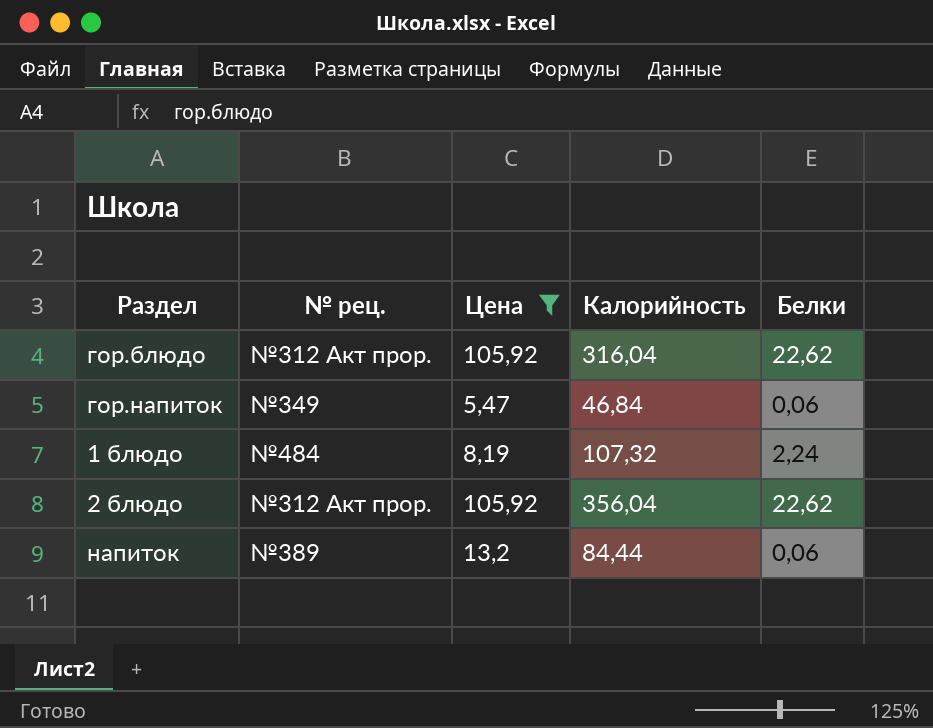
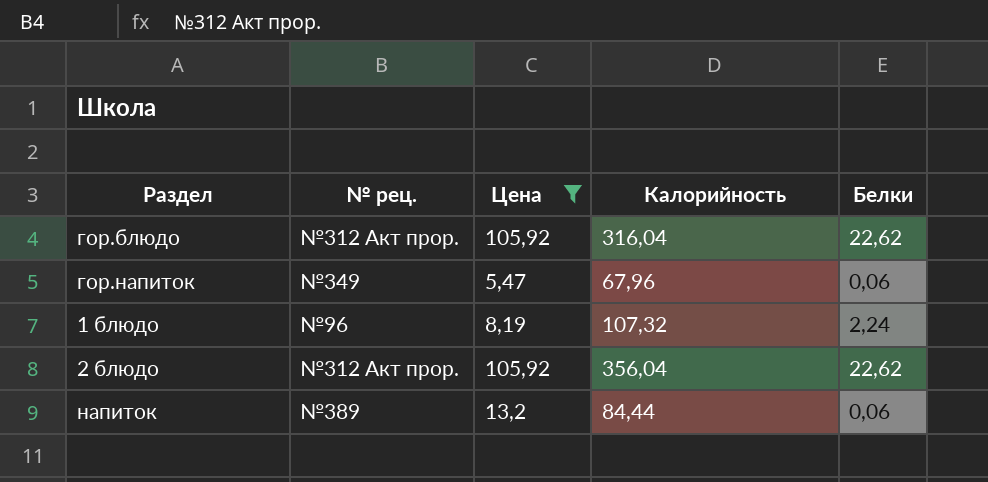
гор.напиток | Калорийность: 46,84 -> 67,96
1 блюдо | № рец.: №484 -> №96

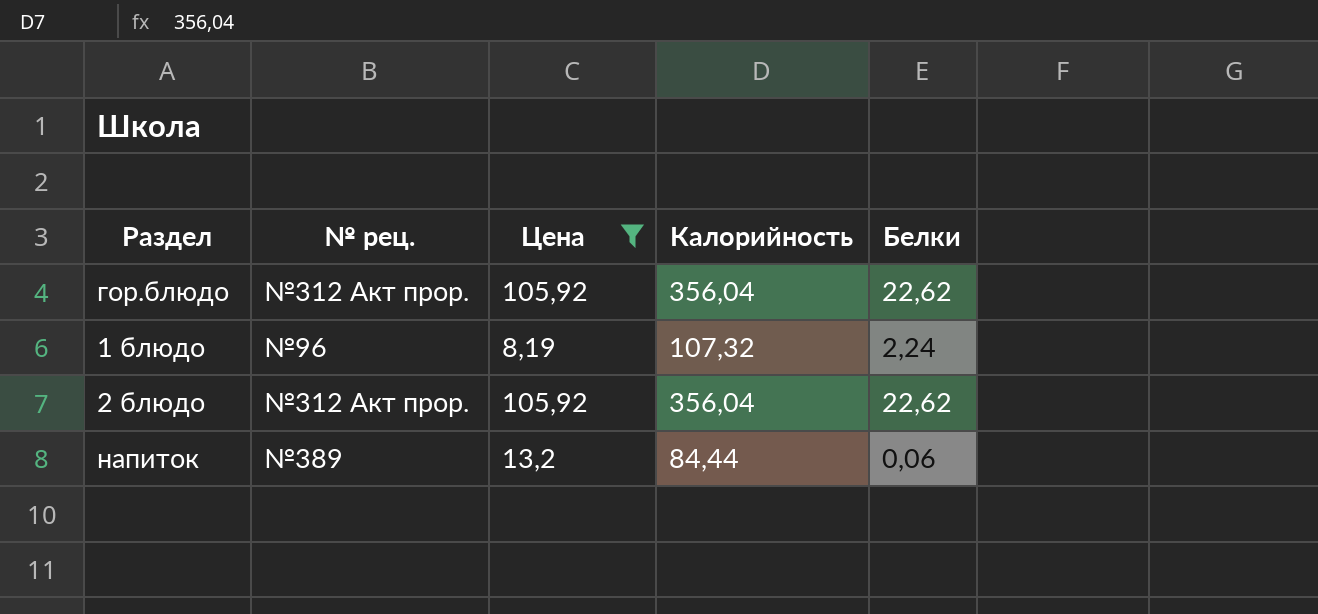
row гор.напиток: №349 | 5,47 | 67,96 | 0,06 -> none
гор.блюдо | Калорийность: 316,04 -> 356,04

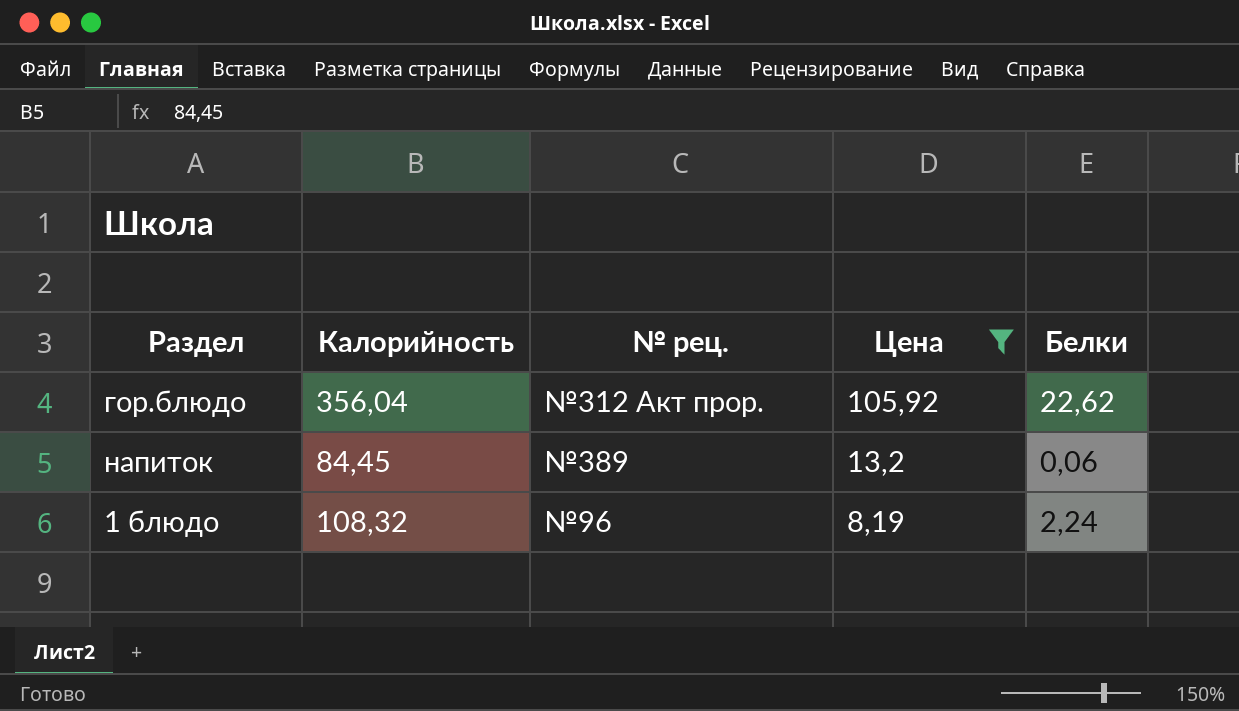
row order: none -> Цена descending
column Калорийность | position: 4 -> 2
row 2 блюдо: №312 Акт прор. | 105,92 | 356,04 | 22,62 -> none
напиток | Калорийность: 84,44 -> 84,45
1 блюдо | Калорийность: 107,32 -> 108,32

